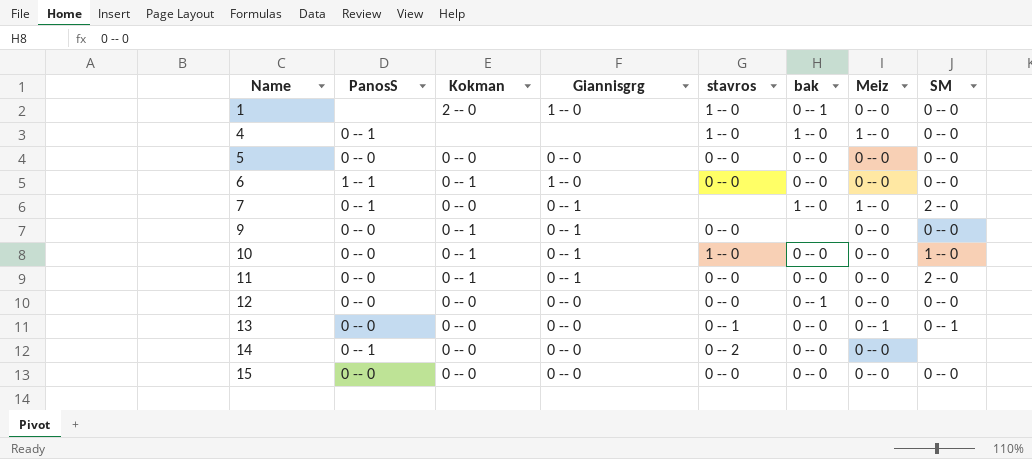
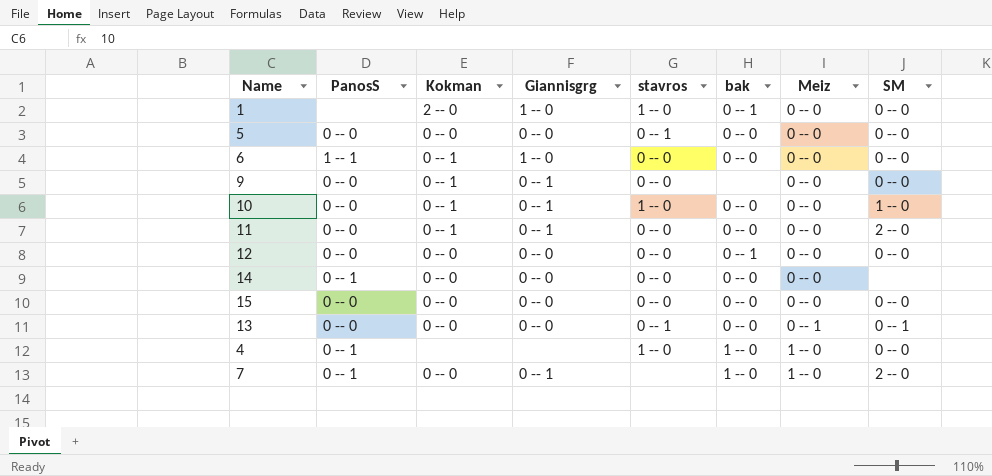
row order: Name ascending -> Meiz ascending
5 | stavros: 0 -- 0 -> 0 -- 1
14 | stavros: 0 -- 2 -> 0 -- 0

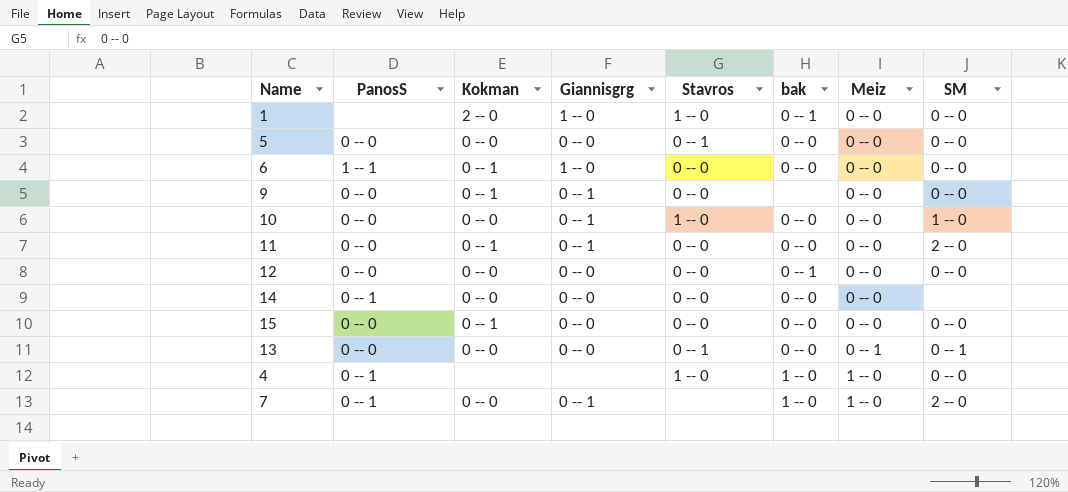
column name: stavros -> Stavros
10 | Kokman: 0 -- 1 -> 0 -- 0
15 | Kokman: 0 -- 0 -> 0 -- 1

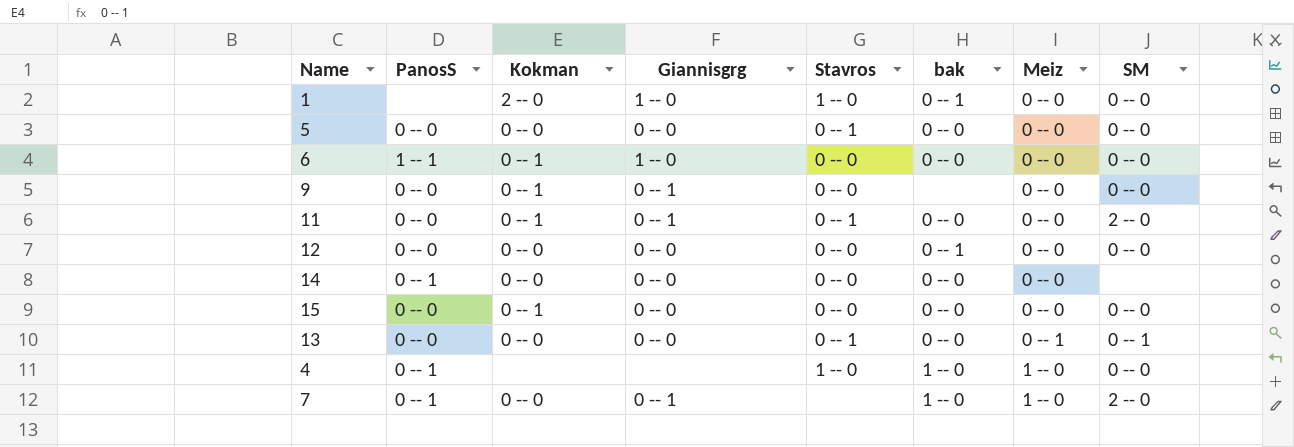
row 10: 0 -- 0 | 0 -- 0 | 0 -- 1 | 1 -- 0 | 0 -- 0 | 0 -- 0 | 1 -- 0 -> none
11 | Stavros: 0 -- 0 -> 0 -- 1

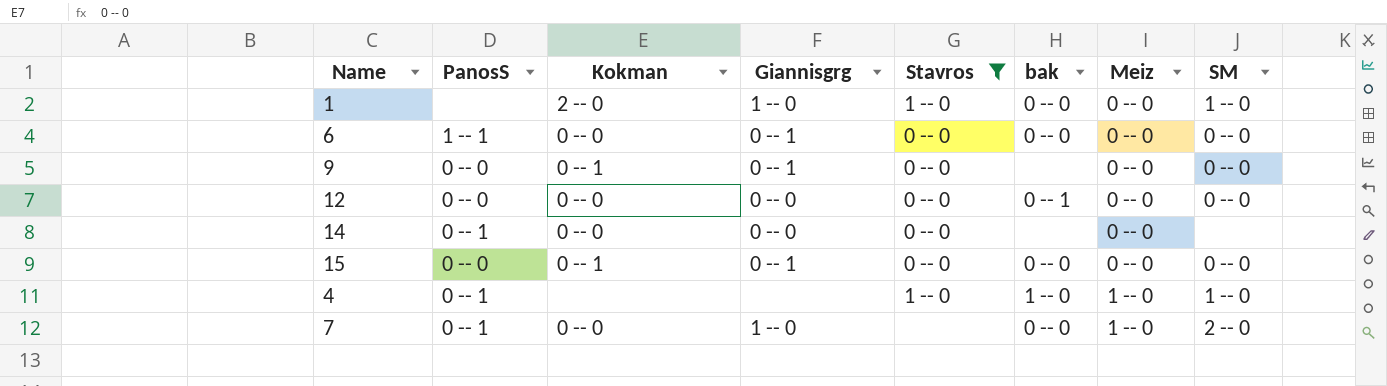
filter: none -> Stavros != 0 -- 1
1 | bak: 0 -- 1 -> 0 -- 0
1 | SM: 0 -- 0 -> 1 -- 0
6 | Kokman: 0 -- 1 -> 0 -- 0
6 | Giannisgrg: 1 -- 0 -> 0 -- 1
14 | bak: 0 -- 0 -> none
15 | Giannisgrg: 0 -- 0 -> 0 -- 1
4 | SM: 0 -- 0 -> 1 -- 0
7 | Giannisgrg: 0 -- 1 -> 1 -- 0
7 | bak: 1 -- 0 -> 0 -- 0

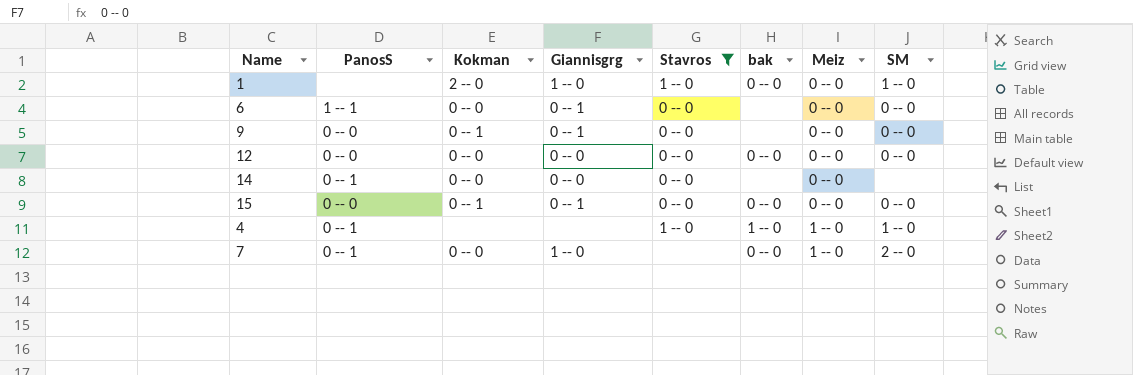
6 | bak: 0 -- 0 -> none
12 | bak: 0 -- 1 -> 0 -- 0

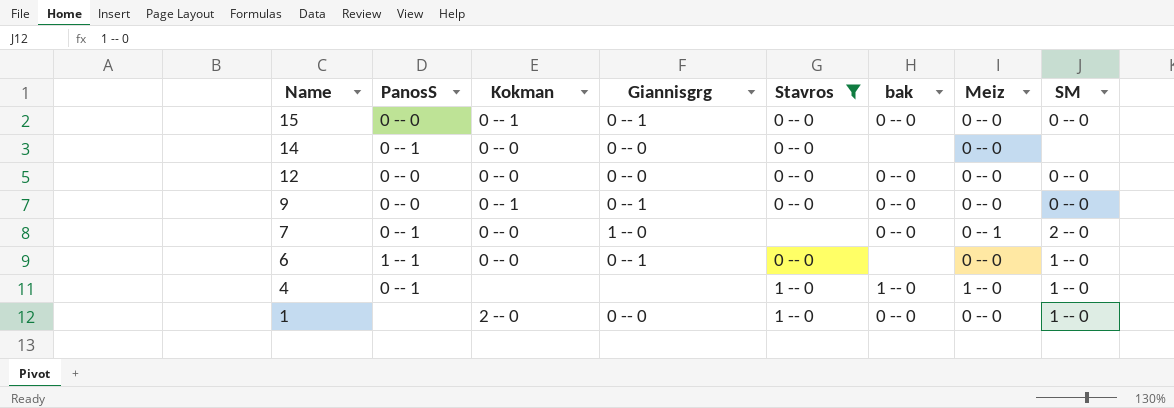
row order: Meiz ascending -> Name descending
9 | bak: none -> 0 -- 0
7 | Meiz: 1 -- 0 -> 0 -- 1
6 | SM: 0 -- 0 -> 1 -- 0
1 | Giannisgrg: 1 -- 0 -> 0 -- 0

